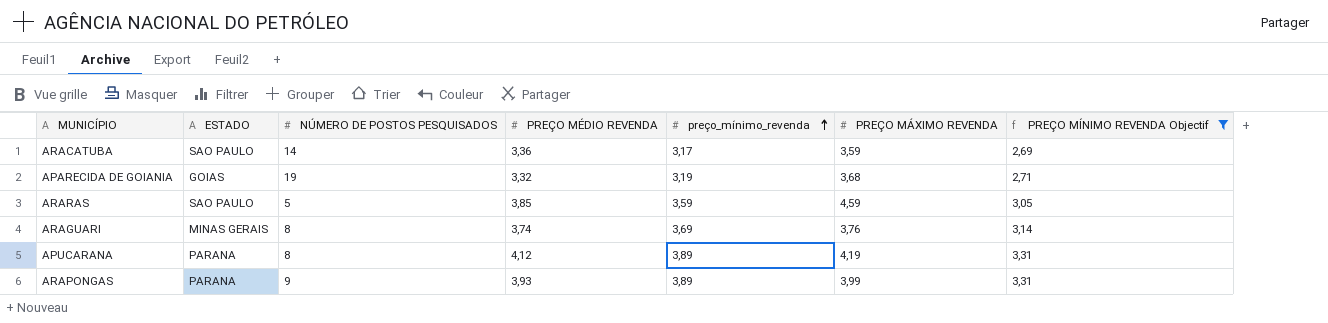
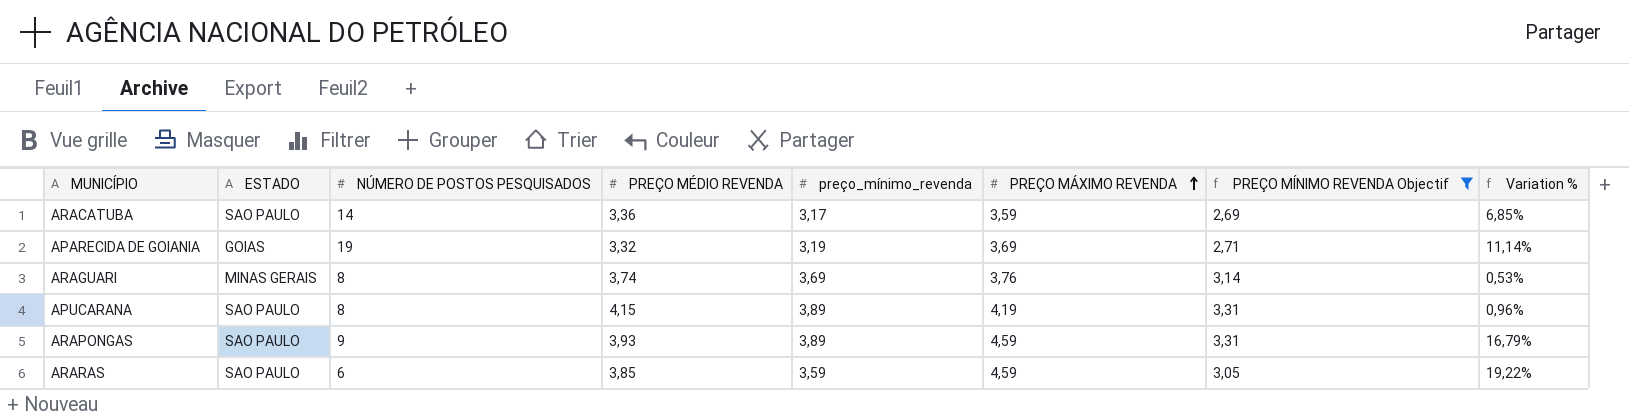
row order: preço_mínimo_revenda ascending -> PREÇO MÁXIMO REVENDA ascending
column Variation % | formula: none -> ([PREÇO MÁXIMO REVENDA] - [PREÇO MÉDIO REVENDA]) / [PREÇO MÉDIO REVENDA]
APARECIDA DE GOIANIA | PREÇO MÁXIMO REVENDA: 3,68 -> 3,69
APUCARANA | ESTADO: PARANA -> SAO PAULO
APUCARANA | PREÇO MÉDIO REVENDA: 4,12 -> 4,15
ARAPONGAS | ESTADO: PARANA -> SAO PAULO
ARAPONGAS | PREÇO MÁXIMO REVENDA: 3,99 -> 4,59
ARARAS | NÚMERO DE POSTOS PESQUISADOS: 5 -> 6

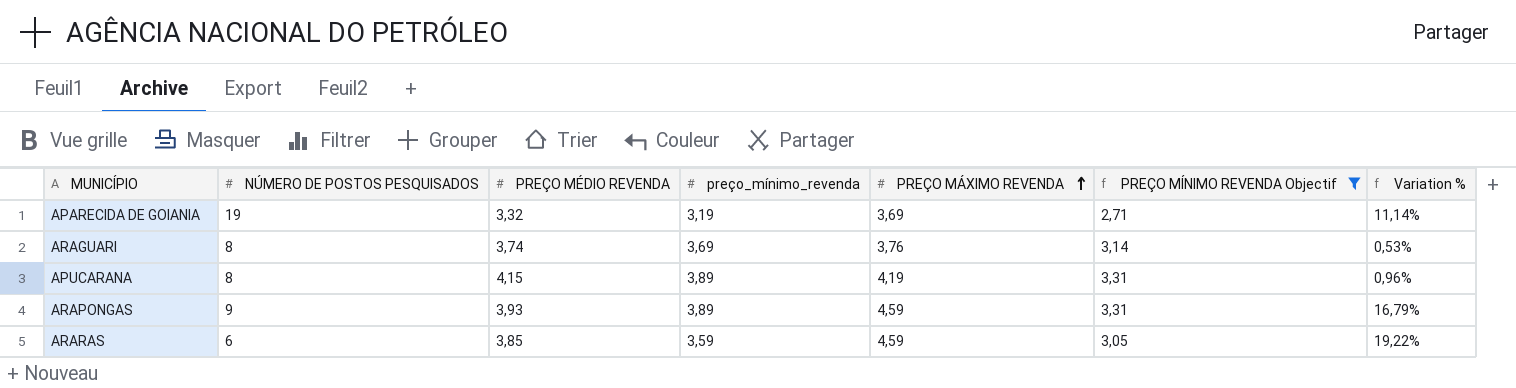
column ESTADO | position: 2 -> none
row ARACATUBA: SAO PAULO | 14 | 3,36 | 3,17 | 3,59 | 2,69 | 6,85% -> none

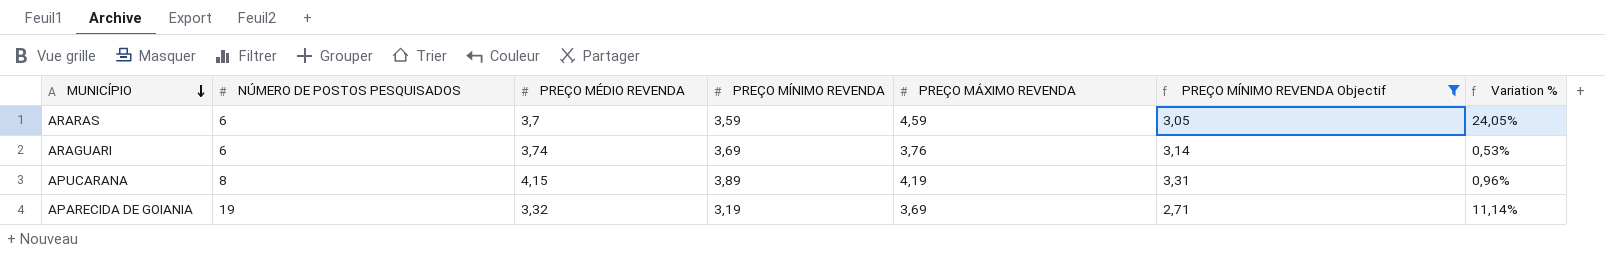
row order: PREÇO MÁXIMO REVENDA ascending -> MUNICÍPIO descending
column name: preço_mínimo_revenda -> PREÇO MÍNIMO REVENDA
row ARAPONGAS: 9 | 3,93 | 3,89 | 4,59 | 3,31 | 16,79% -> none
ARARAS | PREÇO MÉDIO REVENDA: 3,85 -> 3,7
ARARAS | Variation %: 19,22% -> 24,05%
ARAGUARI | NÚMERO DE POSTOS PESQUISADOS: 8 -> 6

